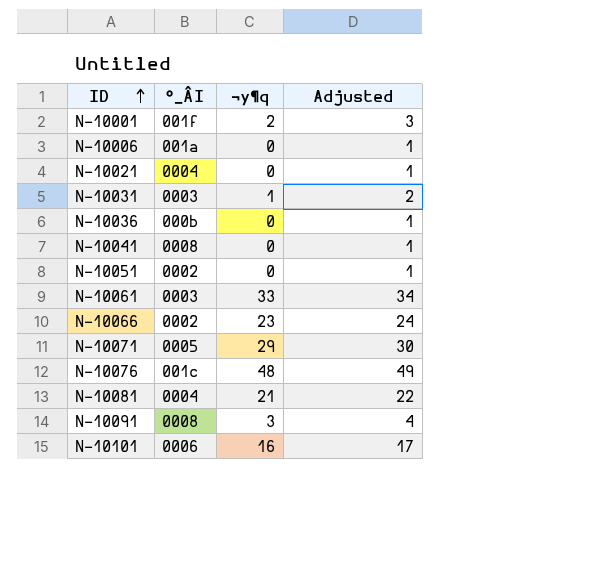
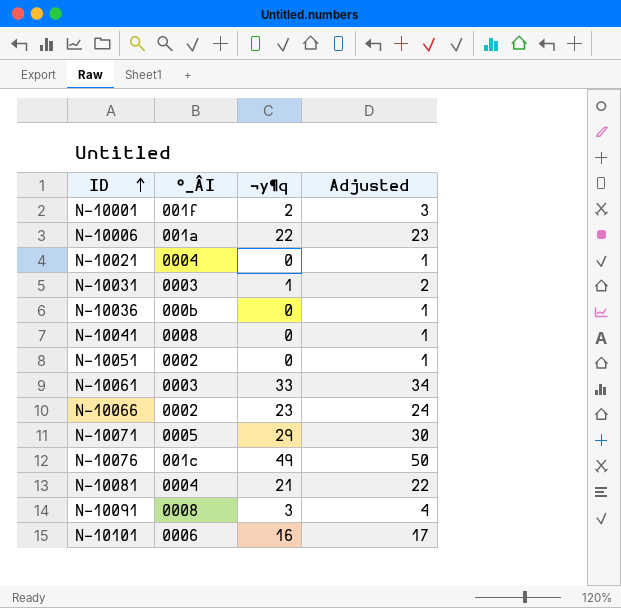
N-10006 | ¬y¶q: 0 -> 22
N-10006 | Adjusted: 1 -> 23
N-10076 | ¬y¶q: 48 -> 49
N-10076 | Adjusted: 49 -> 50

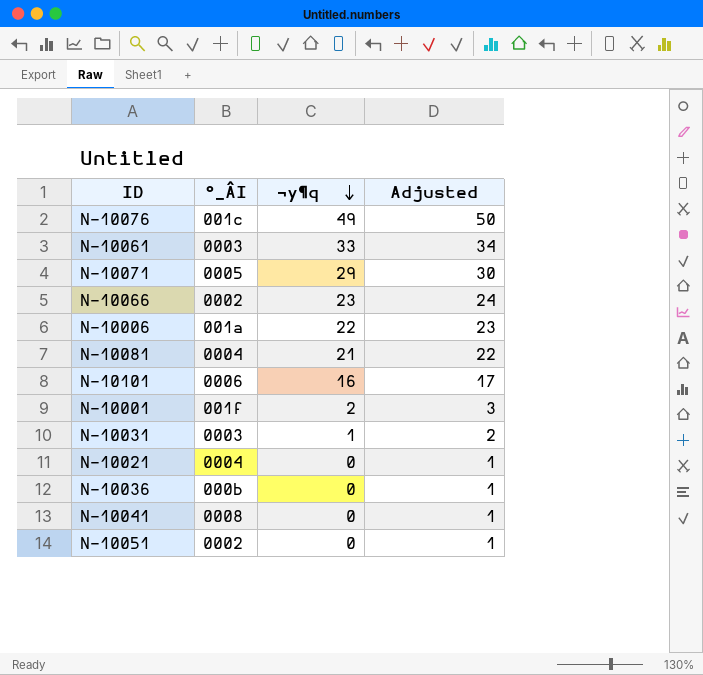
row order: ID ascending -> ¬y¶q descending
row N-10091: 0008 | 3 | 4 -> none

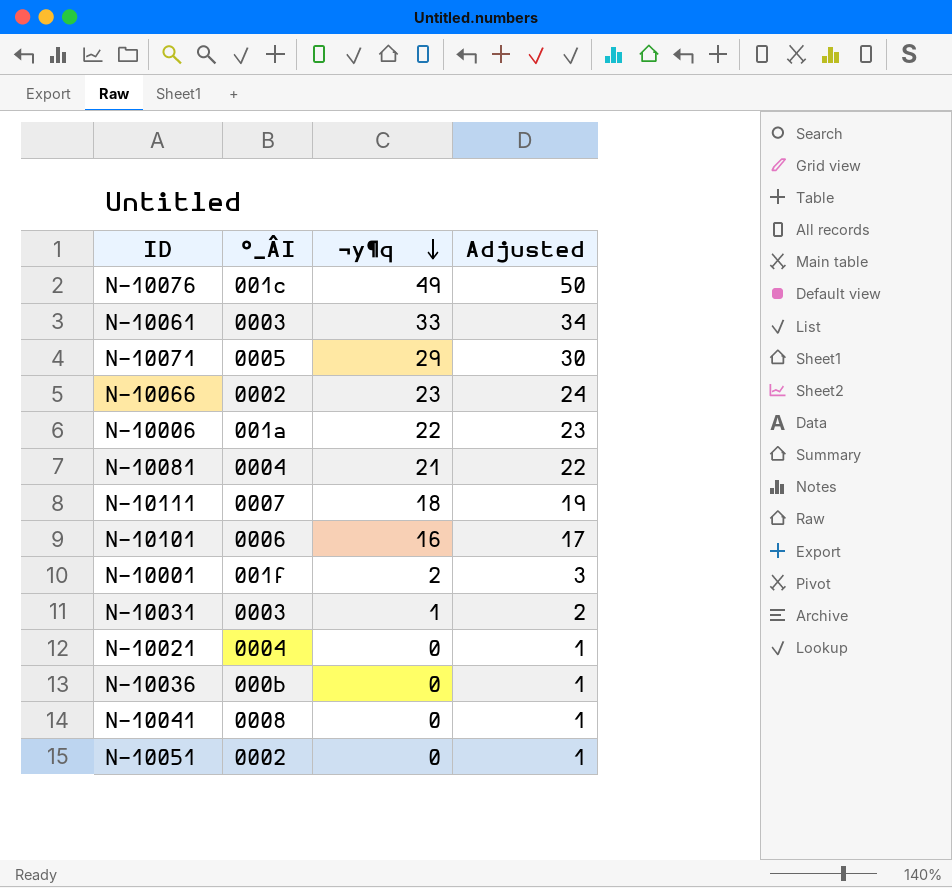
row N-10111: none -> 0007 | 18 | 19

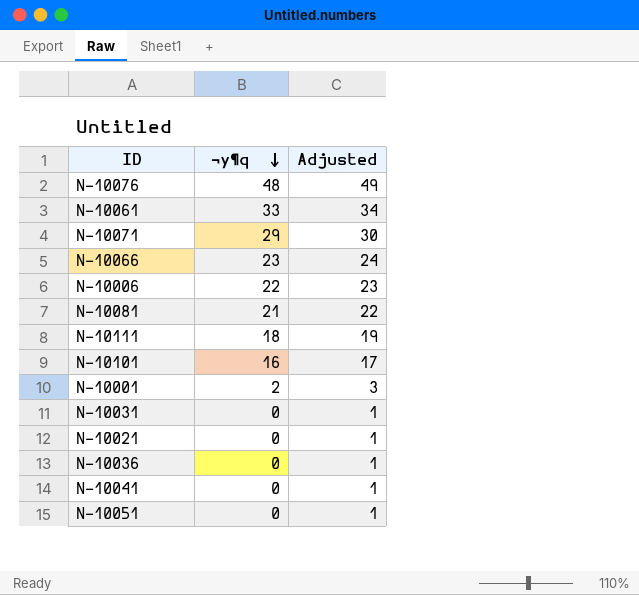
column °_ÂI | position: 2 -> none
N-10076 | ¬y¶q: 49 -> 48
N-10076 | Adjusted: 50 -> 49
N-10031 | ¬y¶q: 1 -> 0
N-10031 | Adjusted: 2 -> 1

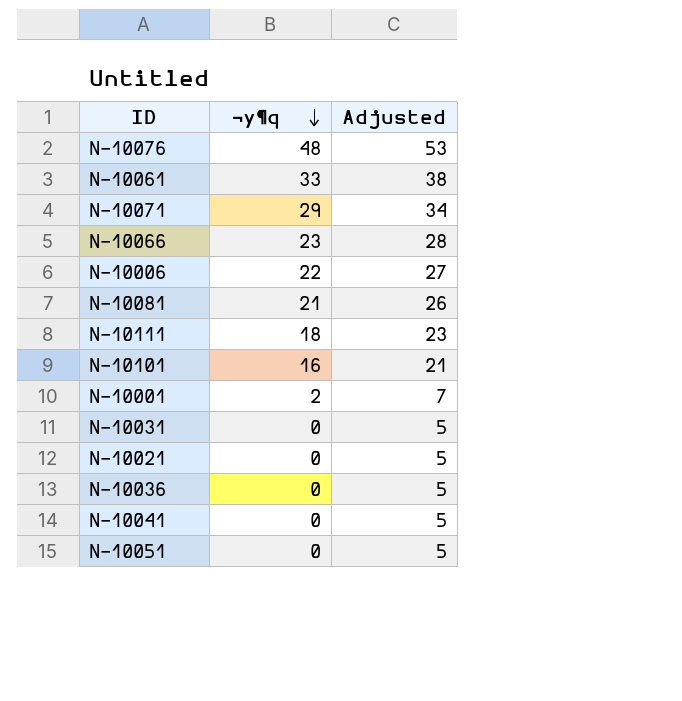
column Adjusted | formula: [¬y¶q] + 1 -> [¬y¶q] + 5

